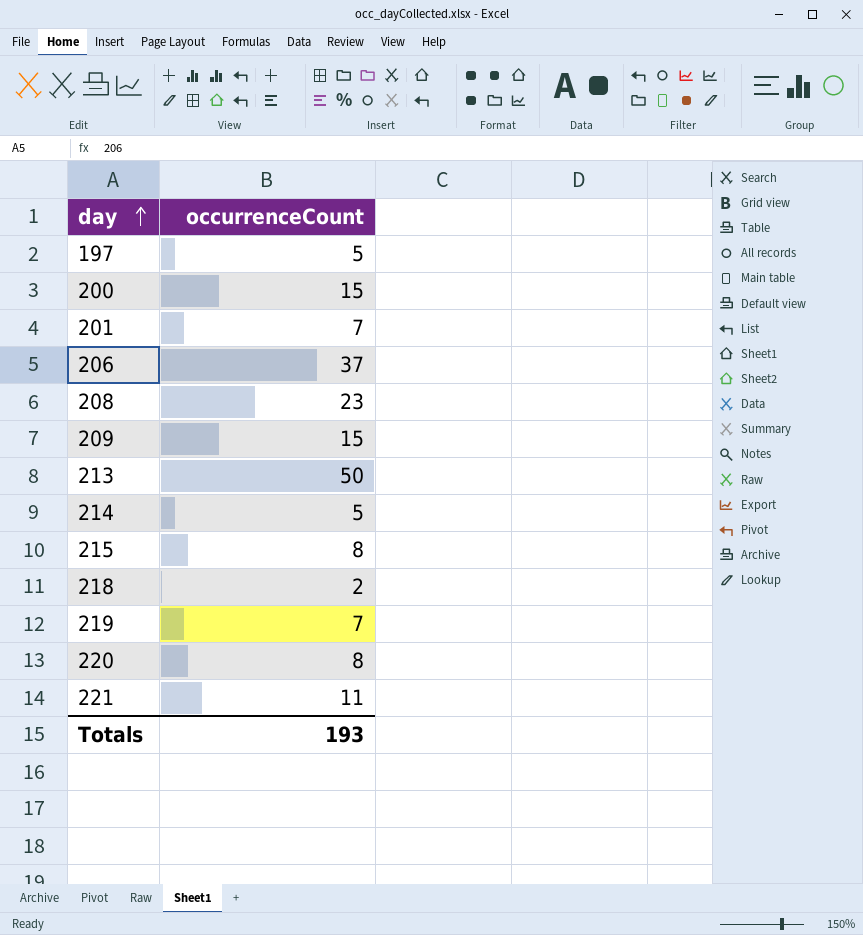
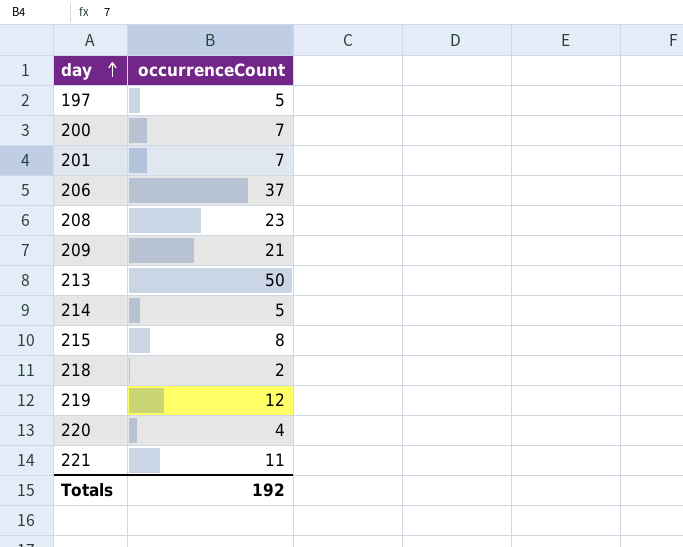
200 | occurrenceCount: 15 -> 7
209 | occurrenceCount: 15 -> 21
219 | occurrenceCount: 7 -> 12
220 | occurrenceCount: 8 -> 4
Totals | occurrenceCount: 193 -> 192

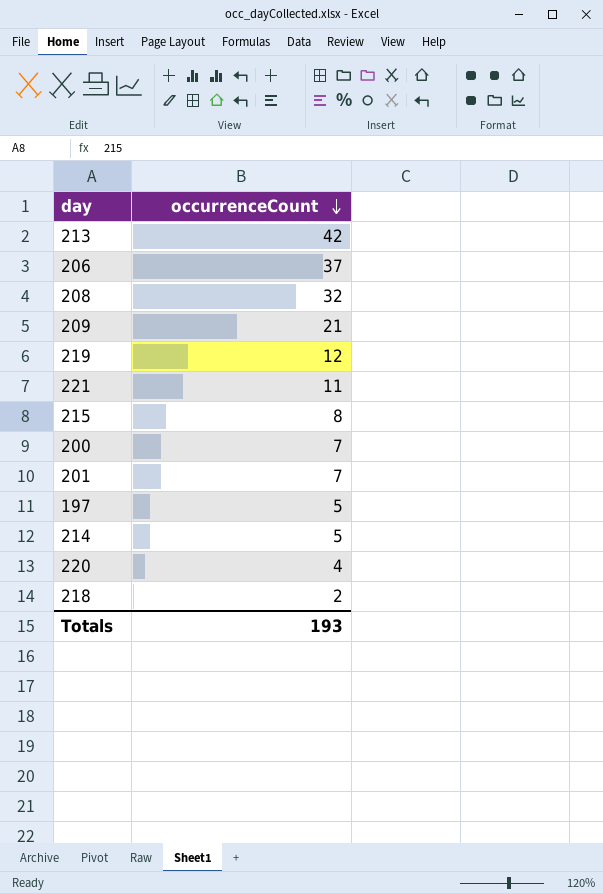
row order: day ascending -> occurrenceCount descending
213 | occurrenceCount: 50 -> 42
208 | occurrenceCount: 23 -> 32
Totals | occurrenceCount: 192 -> 193

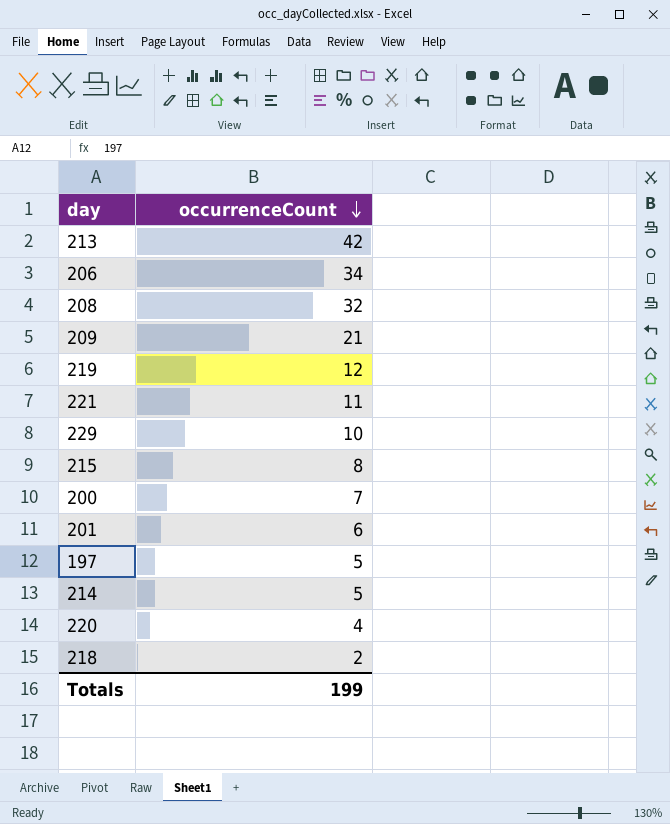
206 | occurrenceCount: 37 -> 34
row 229: none -> 10
201 | occurrenceCount: 7 -> 6
Totals | occurrenceCount: 193 -> 199

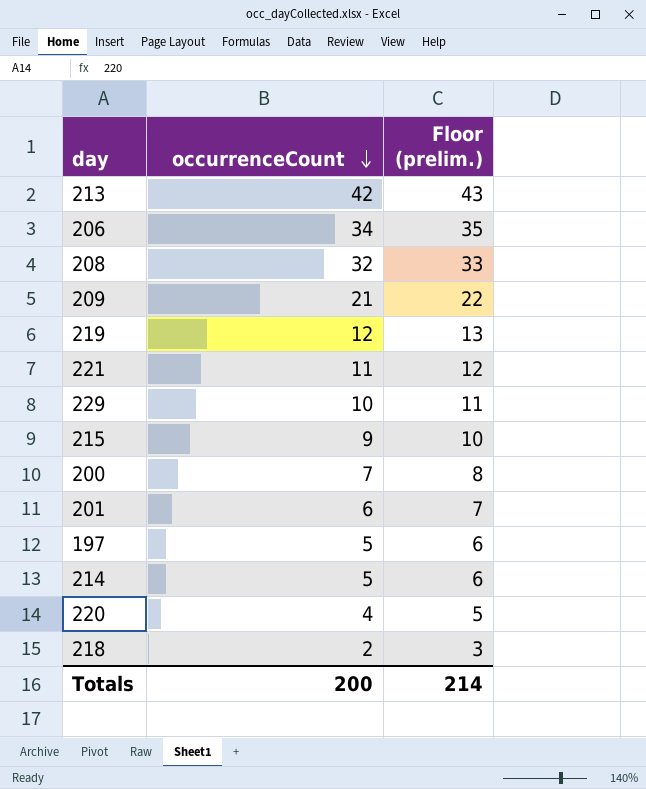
column Floor (prelim.) | formula: none -> [occurrenceCount] + 1
215 | occurrenceCount: 8 -> 9
Totals | occurrenceCount: 199 -> 200

